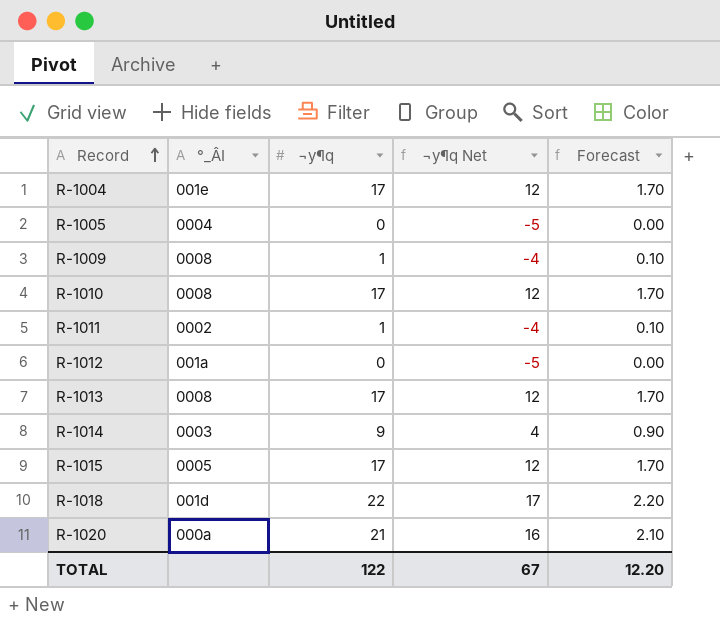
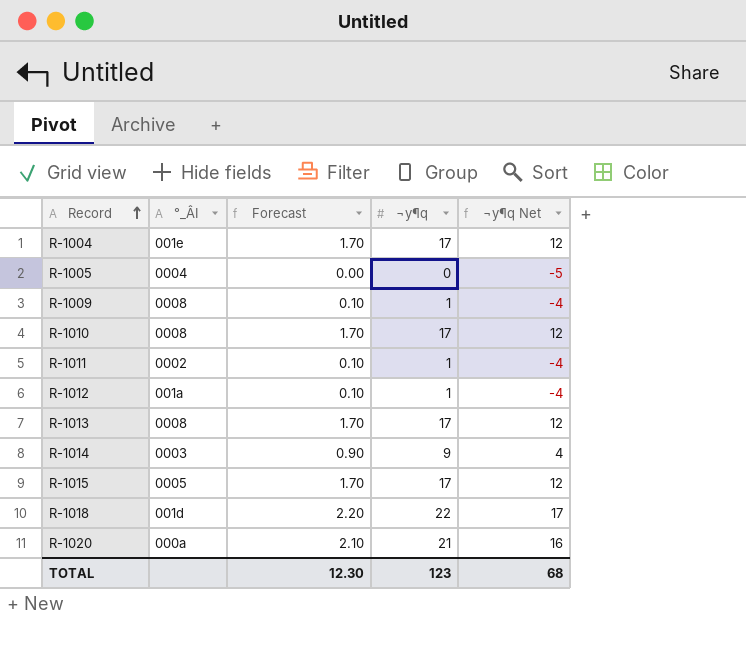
column Forecast | position: 5 -> 3
R-1012 | Forecast: 0.00 -> 0.10
R-1012 | ¬y¶q: 0 -> 1
R-1012 | ¬y¶q Net: -5 -> -4
TOTAL | Forecast: 12.20 -> 12.30
TOTAL | ¬y¶q: 122 -> 123
TOTAL | ¬y¶q Net: 67 -> 68

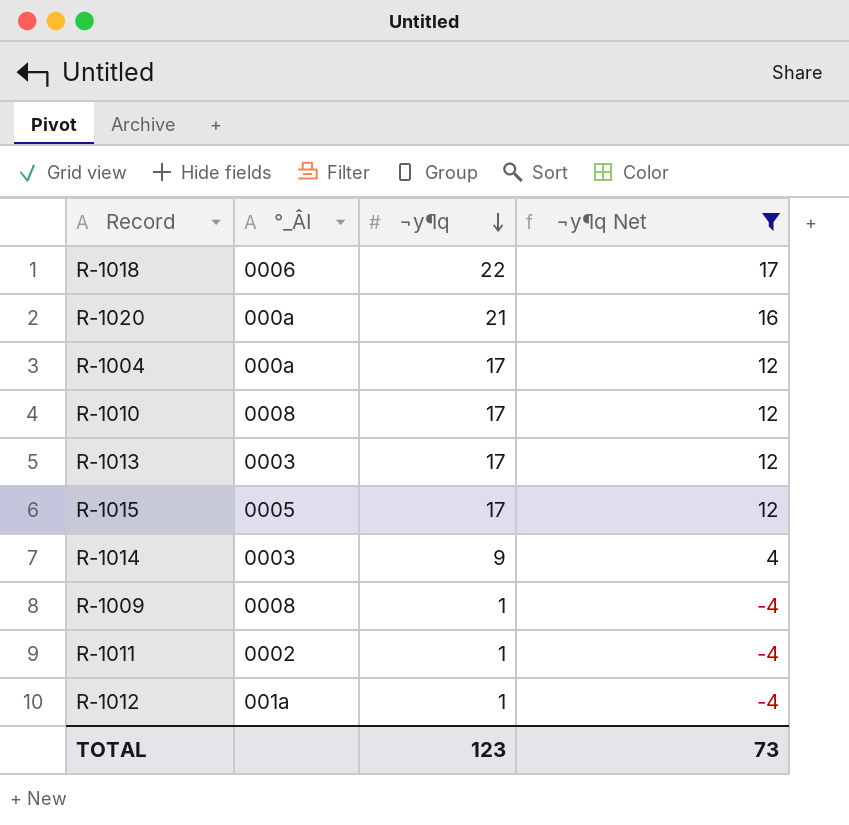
filter: none -> ¬y¶q Net != -5
row order: Record ascending -> ¬y¶q descending
column Forecast | formula: [¬y¶q] * 0.1 -> none
R-1018 | °_ÂI: 001d -> 0006
R-1004 | °_ÂI: 001e -> 000a
R-1013 | °_ÂI: 0008 -> 0003
TOTAL | ¬y¶q Net: 68 -> 73

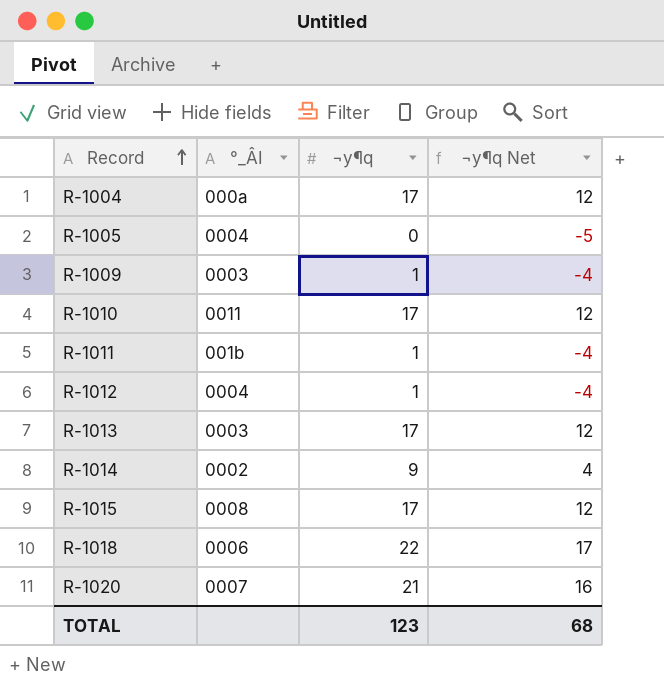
filter: ¬y¶q Net != -5 -> none
row order: ¬y¶q descending -> Record ascending
R-1009 | °_ÂI: 0008 -> 0003
R-1010 | °_ÂI: 0008 -> 0011
R-1011 | °_ÂI: 0002 -> 001b
R-1012 | °_ÂI: 001a -> 0004
R-1014 | °_ÂI: 0003 -> 0002
R-1015 | °_ÂI: 0005 -> 0008
R-1020 | °_ÂI: 000a -> 0007
TOTAL | ¬y¶q Net: 73 -> 68

